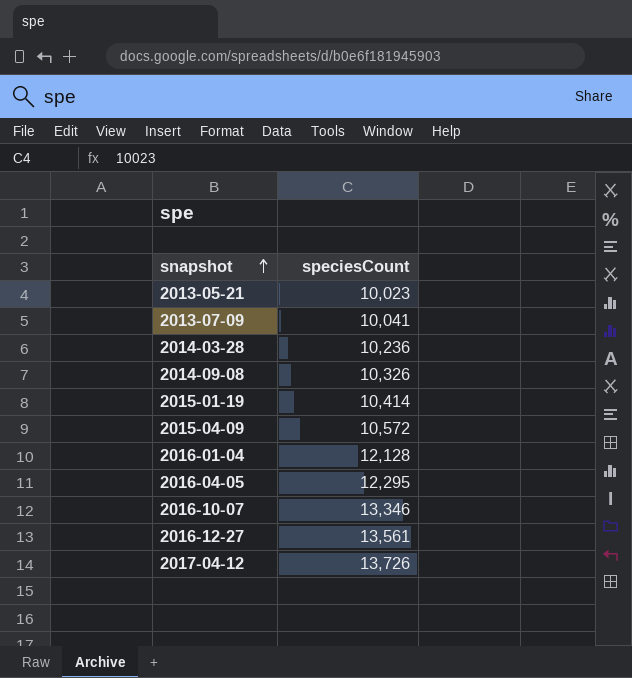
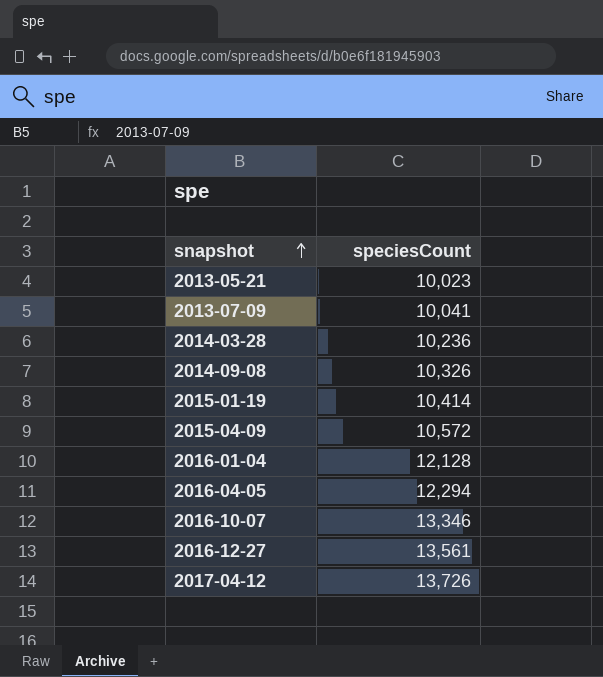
2016-04-05 | speciesCount: 12,295 -> 12,294

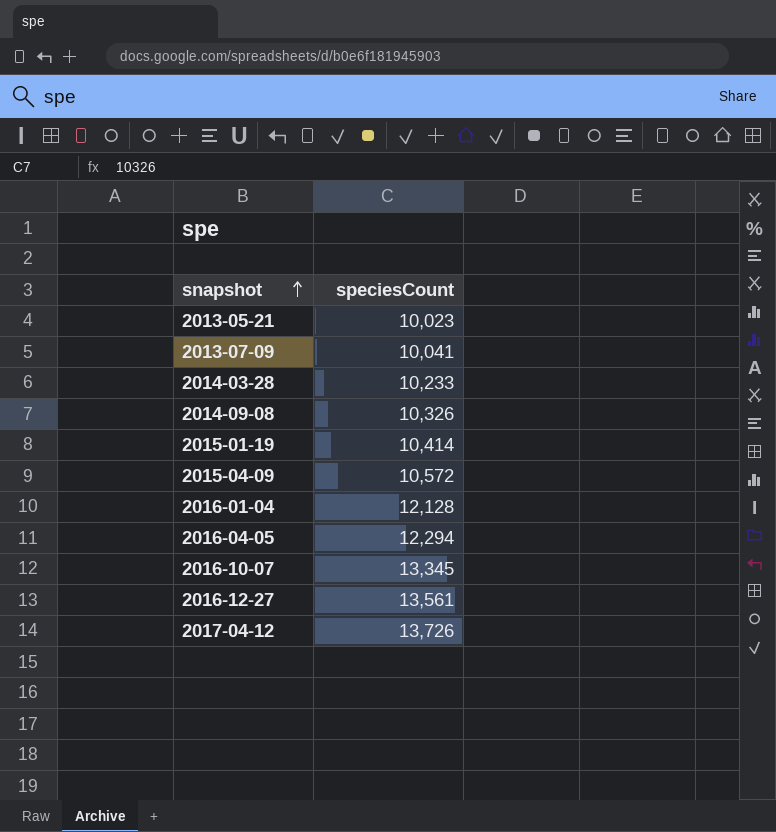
2014-03-28 | speciesCount: 10,236 -> 10,233
2016-10-07 | speciesCount: 13,346 -> 13,345

